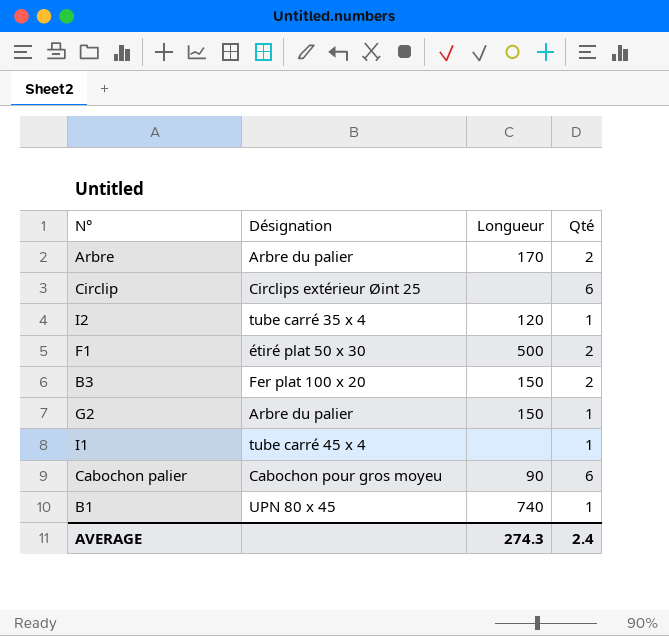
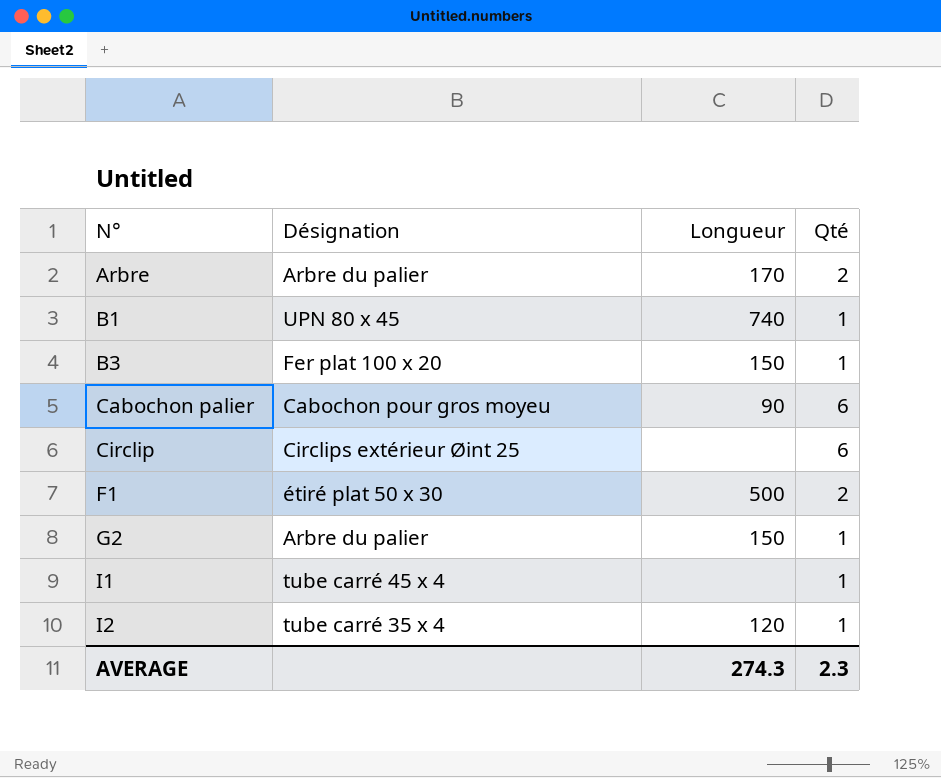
row order: none -> N° ascending
B3 | Qté: 2 -> 1
AVERAGE | Qté: 2.4 -> 2.3

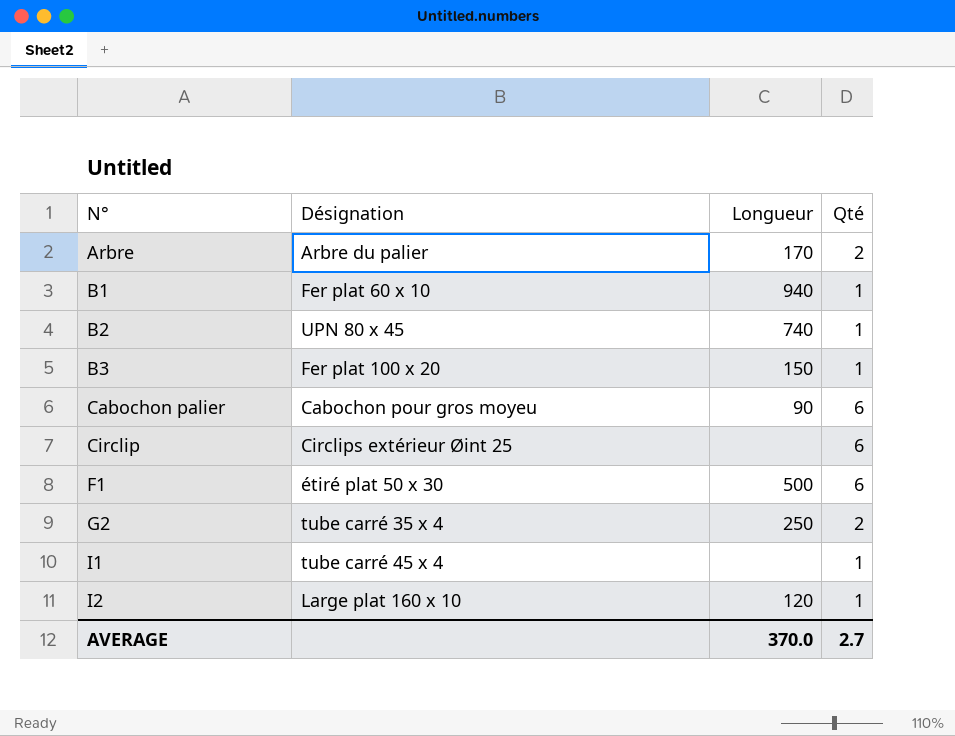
B1 | Désignation: UPN 80 x 45 -> Fer plat 60 x 10
B1 | Longueur: 740 -> 940
row B2: none -> UPN 80 x 45 | 740 | 1
F1 | Qté: 2 -> 6
G2 | Désignation: Arbre du palier -> tube carré 35 x 4
G2 | Longueur: 150 -> 250
G2 | Qté: 1 -> 2
I2 | Désignation: tube carré 35 x 4 -> Large plat 160 x 10
AVERAGE | Longueur: 274.3 -> 370.0
AVERAGE | Qté: 2.3 -> 2.7

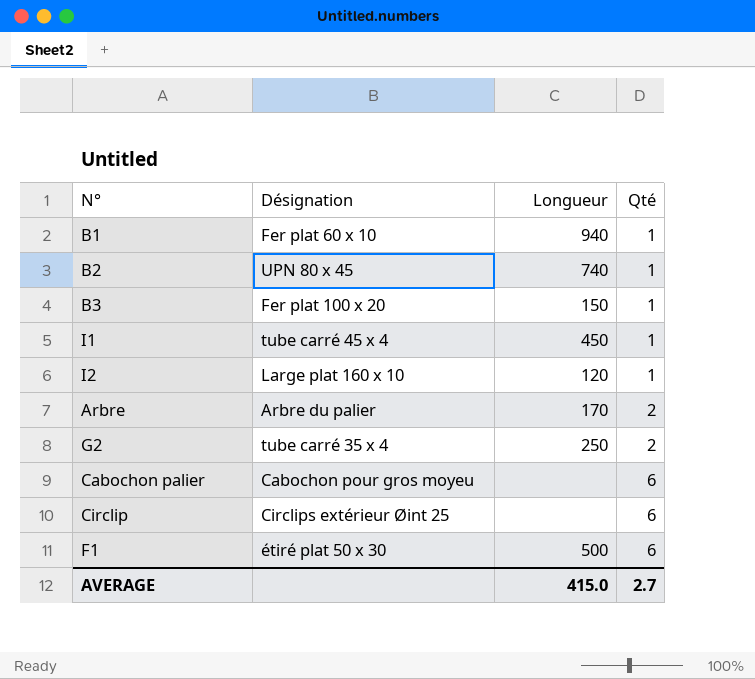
row order: N° ascending -> Qté ascending
I1 | Longueur: none -> 450
Cabochon palier | Longueur: 90 -> none
AVERAGE | Longueur: 370.0 -> 415.0

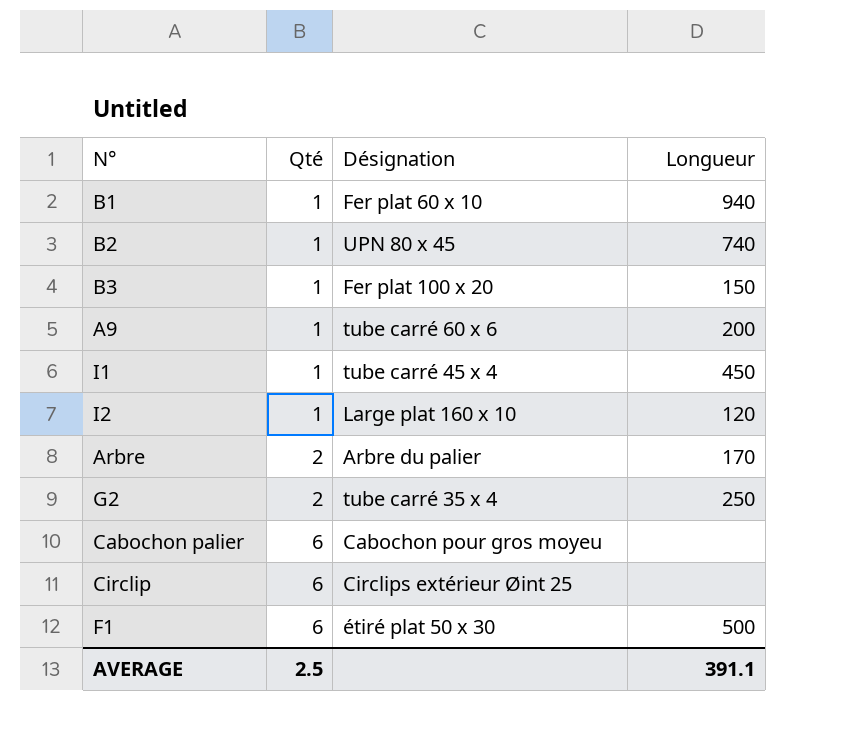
column Qté | position: 4 -> 2
row A9: none -> 1 | tube carré 60 x 6 | 200
AVERAGE | Qté: 2.7 -> 2.5
AVERAGE | Longueur: 415.0 -> 391.1

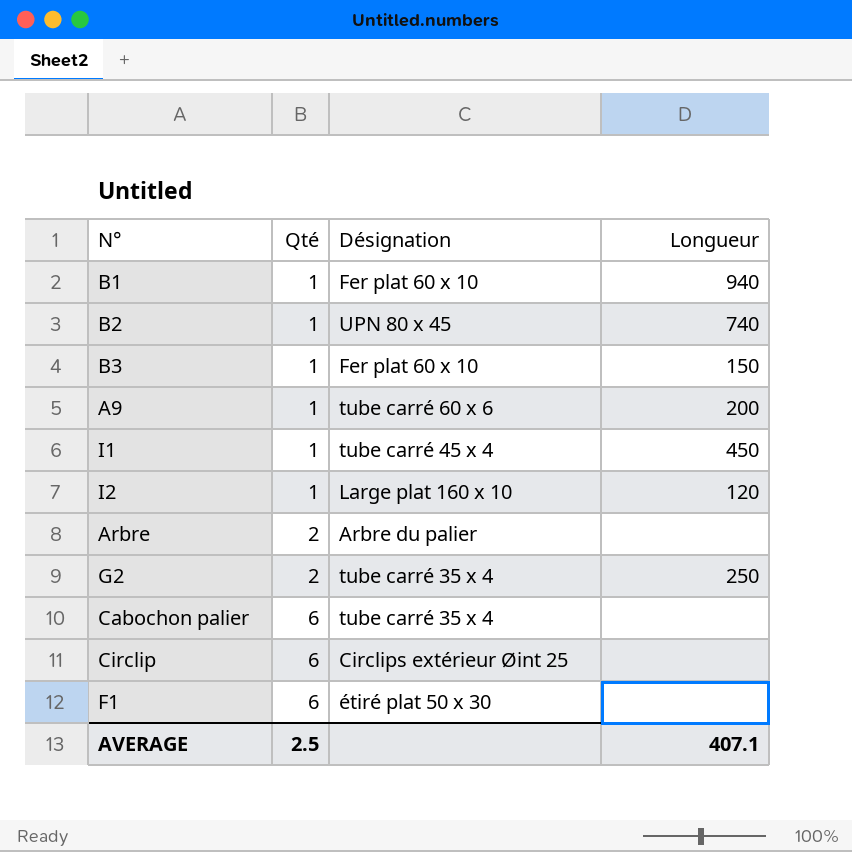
B3 | Désignation: Fer plat 100 x 20 -> Fer plat 60 x 10
Arbre | Longueur: 170 -> none
Cabochon palier | Désignation: Cabochon pour gros moyeu -> tube carré 35 x 4
F1 | Longueur: 500 -> none
AVERAGE | Longueur: 391.1 -> 407.1

